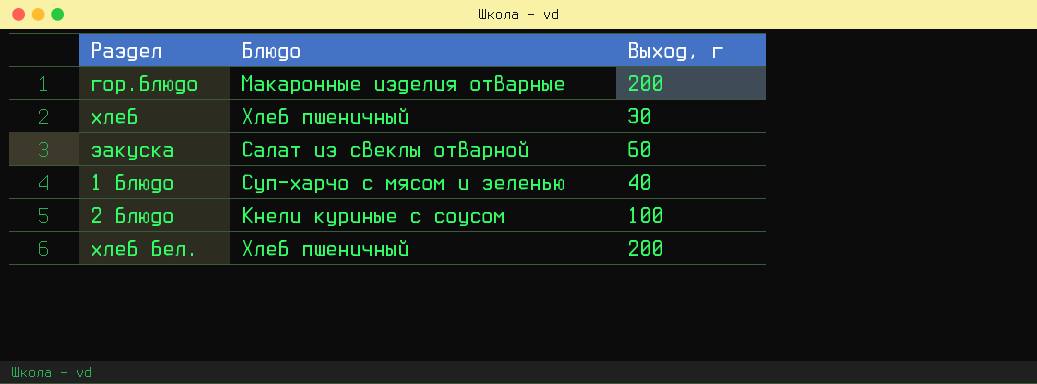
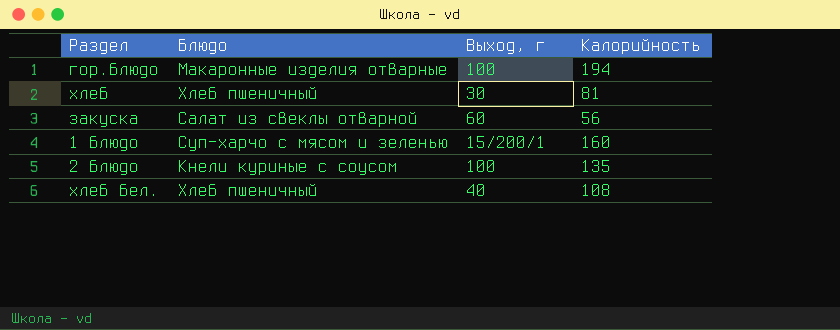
column Калорийность | position: none -> 4
гор.блюдо | Выход, г: 200 -> 100
1 блюдо | Выход, г: 40 -> 15/200/1
хлеб бел. | Выход, г: 200 -> 40

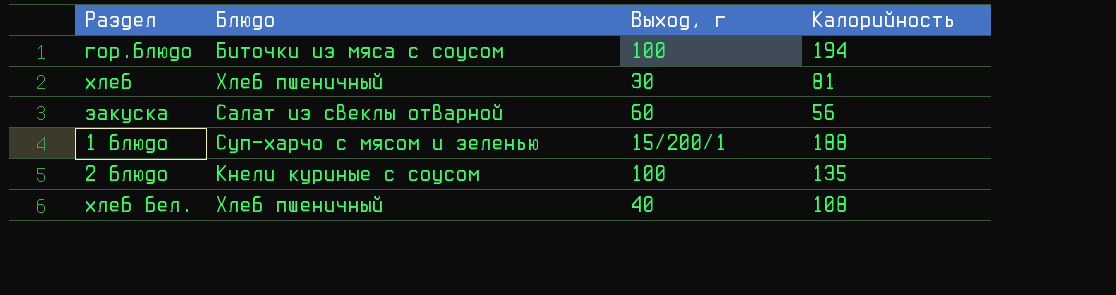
гор.блюдо | Блюдо: Макаронные изделия отварные -> Биточки из мяса с соусом
1 блюдо | Калорийность: 160 -> 188

